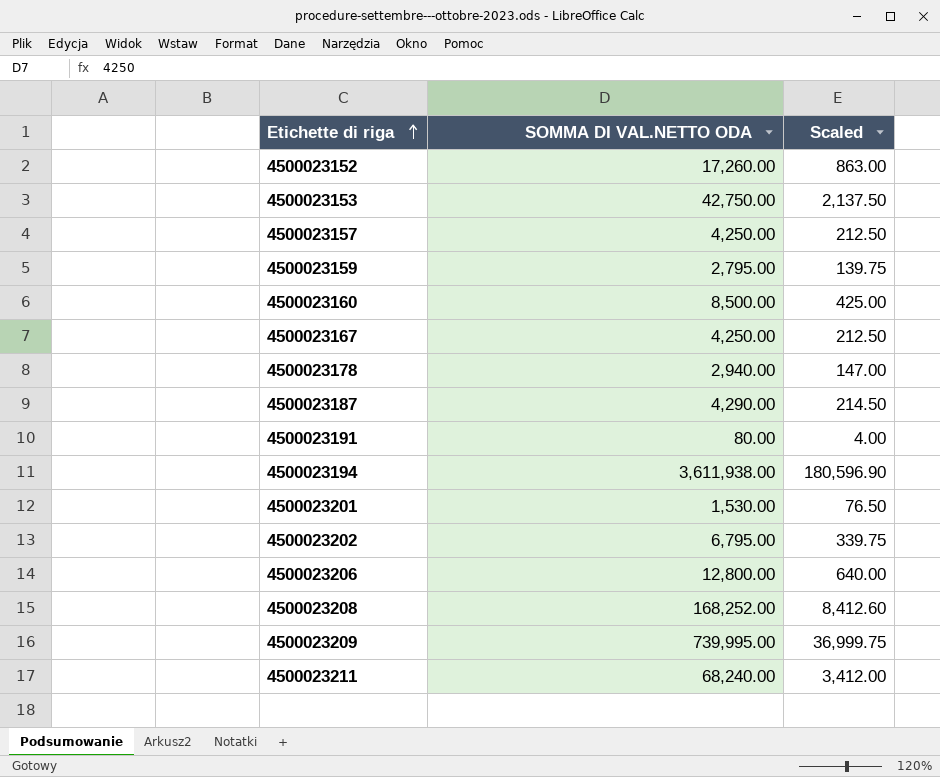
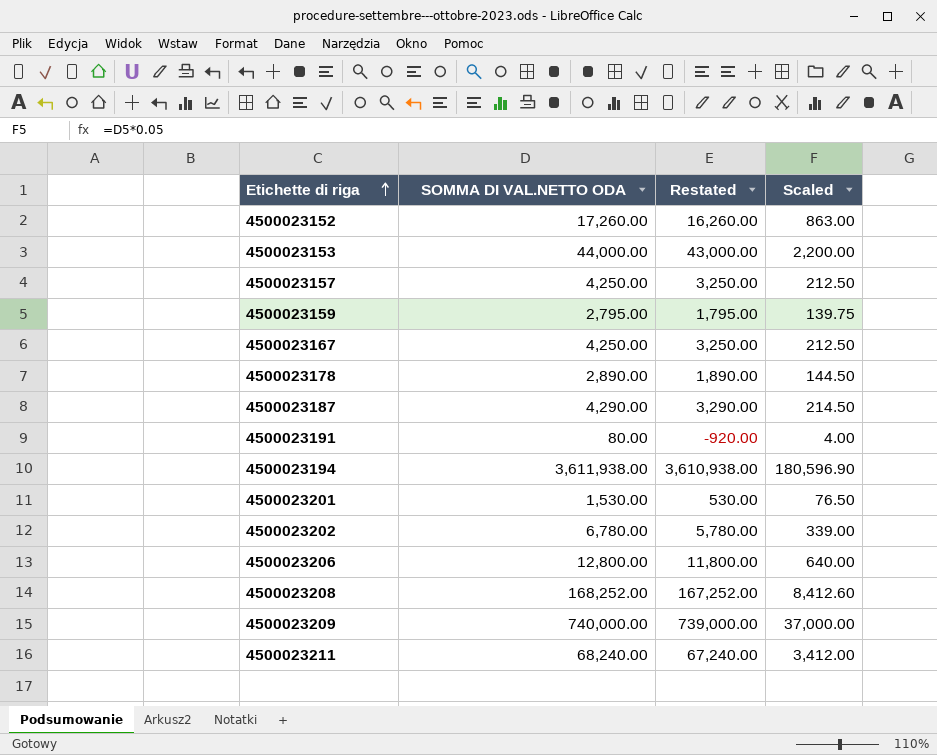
column Restated | formula: none -> [SOMMA DI VAL.NETTO ODA] - 1000
row 4500023160: 8,500.00 | 425.00 -> none
4500023153 | SOMMA DI VAL.NETTO ODA: 42,750.00 -> 44,000.00
4500023153 | Scaled: 2,137.50 -> 2,200.00
4500023178 | SOMMA DI VAL.NETTO ODA: 2,940.00 -> 2,890.00
4500023178 | Scaled: 147.00 -> 144.50
4500023202 | SOMMA DI VAL.NETTO ODA: 6,795.00 -> 6,780.00
4500023202 | Scaled: 339.75 -> 339.00
4500023209 | SOMMA DI VAL.NETTO ODA: 739,995.00 -> 740,000.00
4500023209 | Scaled: 36,999.75 -> 37,000.00

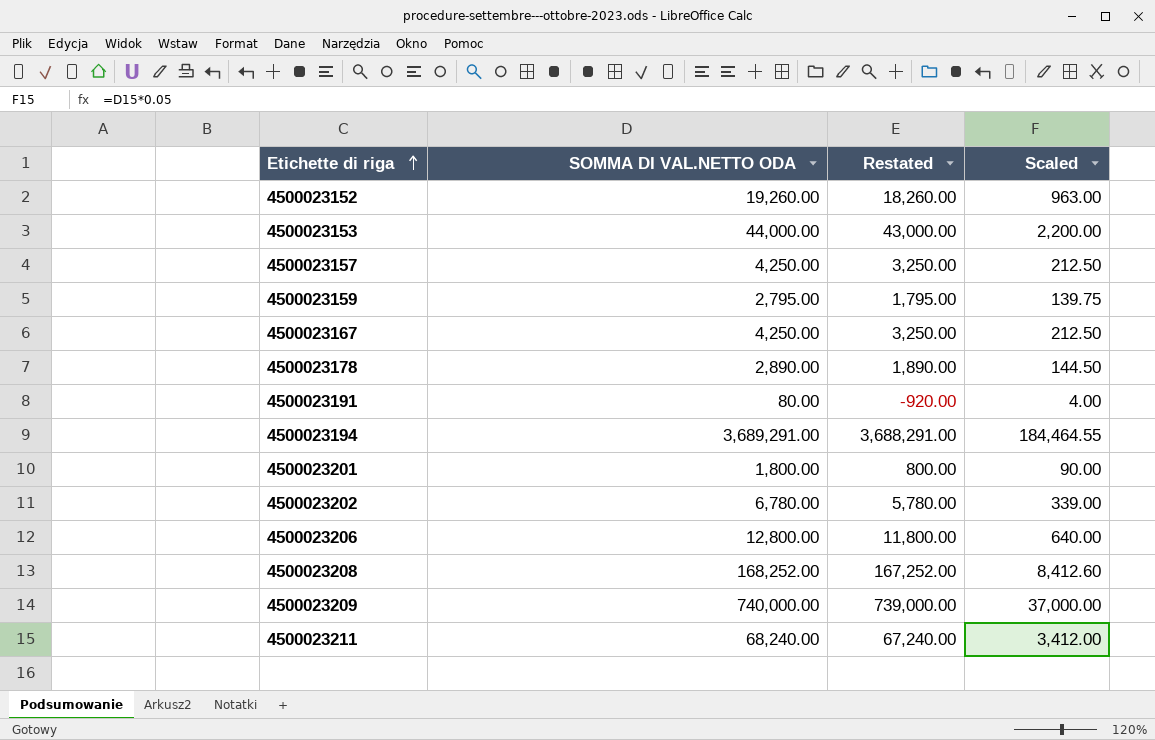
row 4500023187: 4,290.00 | 3,290.00 | 214.50 -> none
4500023152 | SOMMA DI VAL.NETTO ODA: 17,260.00 -> 19,260.00
4500023152 | Restated: 16,260.00 -> 18,260.00
4500023152 | Scaled: 863.00 -> 963.00
4500023194 | SOMMA DI VAL.NETTO ODA: 3,611,938.00 -> 3,689,291.00
4500023194 | Restated: 3,610,938.00 -> 3,688,291.00
4500023194 | Scaled: 180,596.90 -> 184,464.55
4500023201 | SOMMA DI VAL.NETTO ODA: 1,530.00 -> 1,800.00
4500023201 | Restated: 530.00 -> 800.00
4500023201 | Scaled: 76.50 -> 90.00

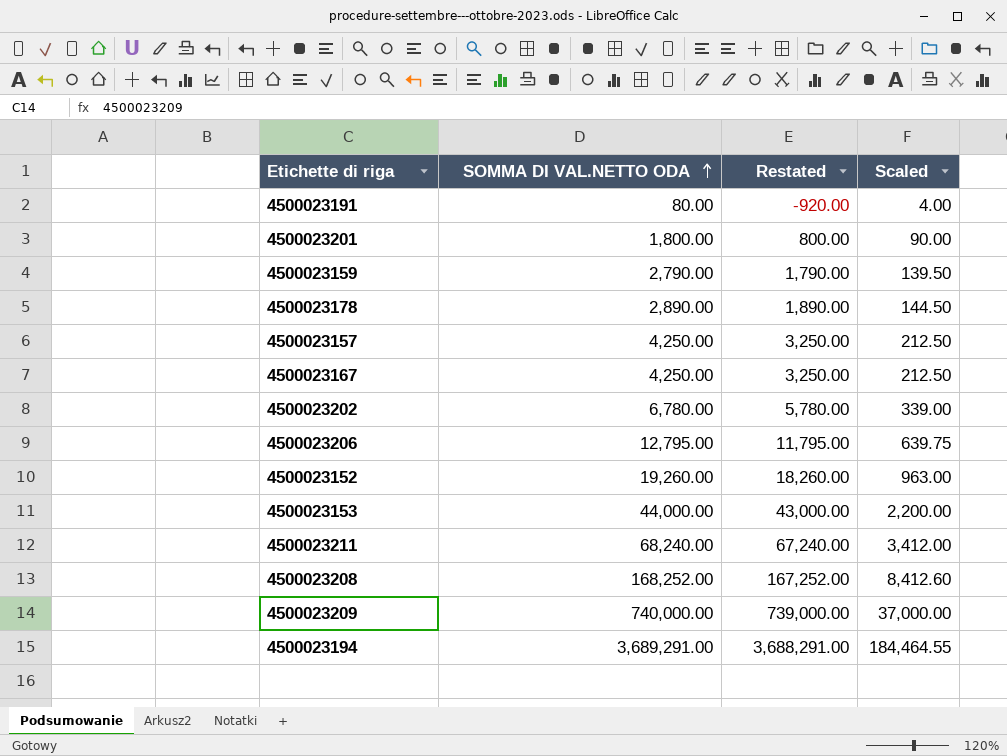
row order: Etichette di riga ascending -> SOMMA DI VAL.NETTO ODA ascending
4500023159 | SOMMA DI VAL.NETTO ODA: 2,795.00 -> 2,790.00
4500023159 | Restated: 1,795.00 -> 1,790.00
4500023159 | Scaled: 139.75 -> 139.50
4500023206 | SOMMA DI VAL.NETTO ODA: 12,800.00 -> 12,795.00
4500023206 | Restated: 11,800.00 -> 11,795.00
4500023206 | Scaled: 640.00 -> 639.75

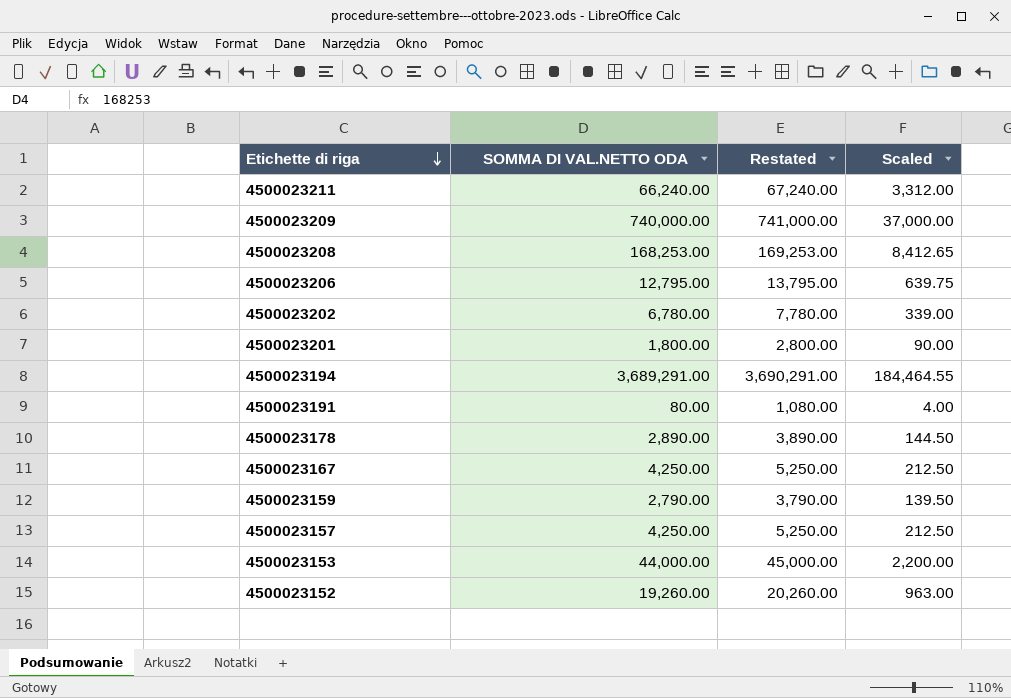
row order: SOMMA DI VAL.NETTO ODA ascending -> Etichette di riga descending
column Restated | formula: [SOMMA DI VAL.NETTO ODA] - 1000 -> [SOMMA DI VAL.NETTO ODA] + 1000
4500023211 | SOMMA DI VAL.NETTO ODA: 68,240.00 -> 66,240.00
4500023211 | Scaled: 3,412.00 -> 3,312.00
4500023208 | SOMMA DI VAL.NETTO ODA: 168,252.00 -> 168,253.00
4500023208 | Scaled: 8,412.60 -> 8,412.65

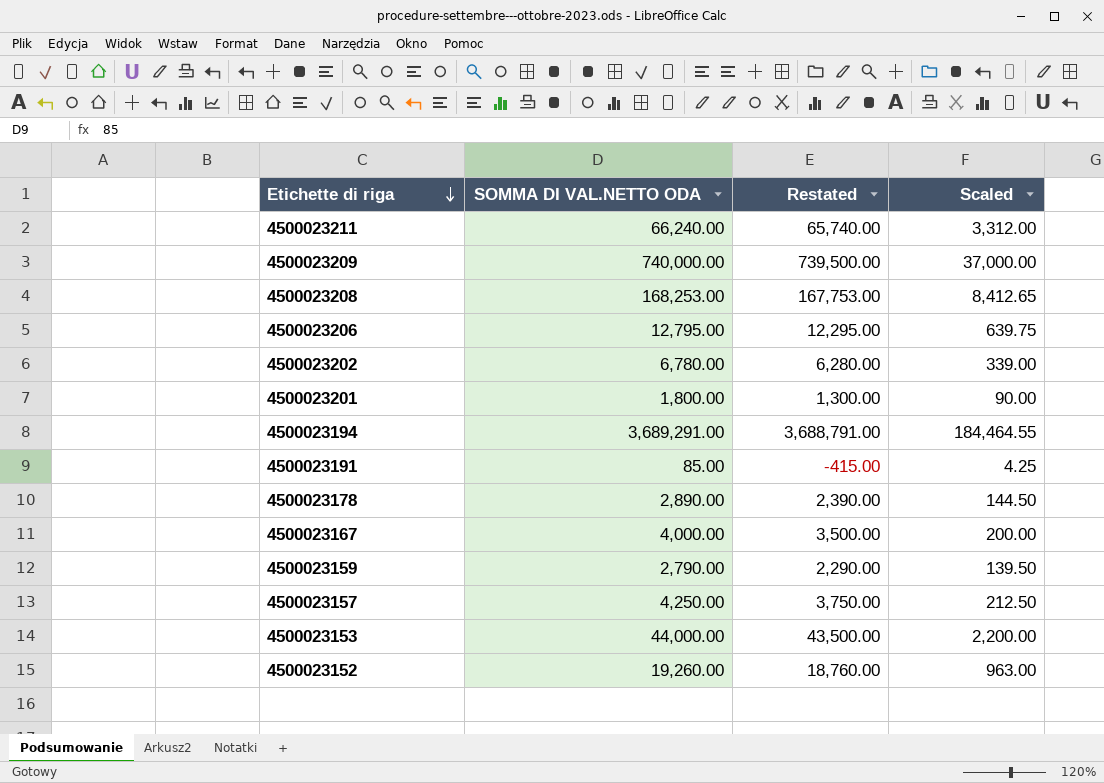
column Restated | formula: [SOMMA DI VAL.NETTO ODA] + 1000 -> [SOMMA DI VAL.NETTO ODA] - 500
4500023191 | SOMMA DI VAL.NETTO ODA: 80.00 -> 85.00
4500023191 | Scaled: 4.00 -> 4.25
4500023167 | SOMMA DI VAL.NETTO ODA: 4,250.00 -> 4,000.00
4500023167 | Scaled: 212.50 -> 200.00

